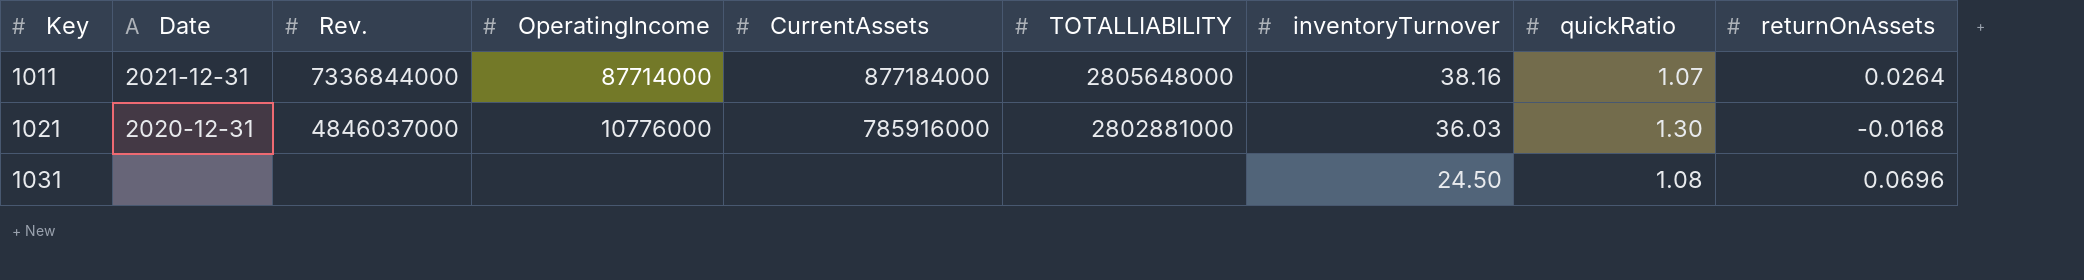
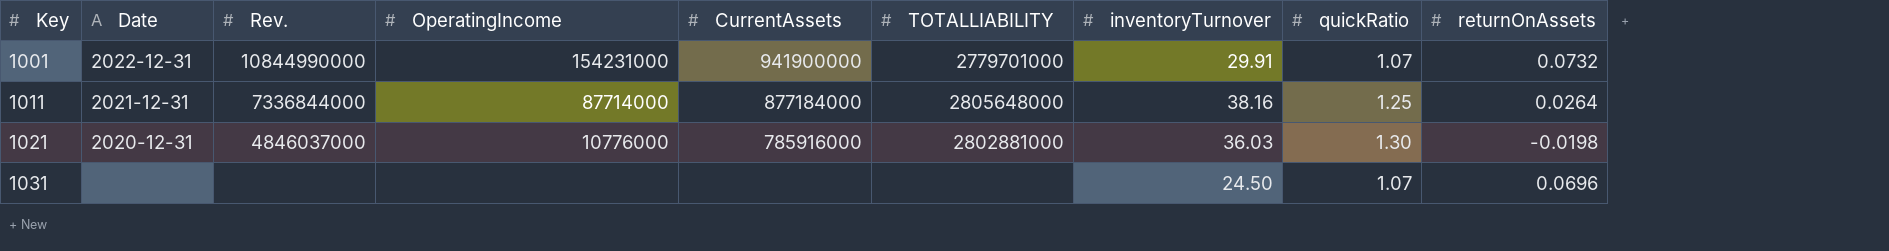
row 1001: none -> 2022-12-31 | 10844990000 | 154231000 | 941900000 | 2779701000 | 29.91 | 1.07 | 0.0732
1011 | quickRatio: 1.07 -> 1.25
1021 | returnOnAssets: -0.0168 -> -0.0198
1031 | quickRatio: 1.08 -> 1.07

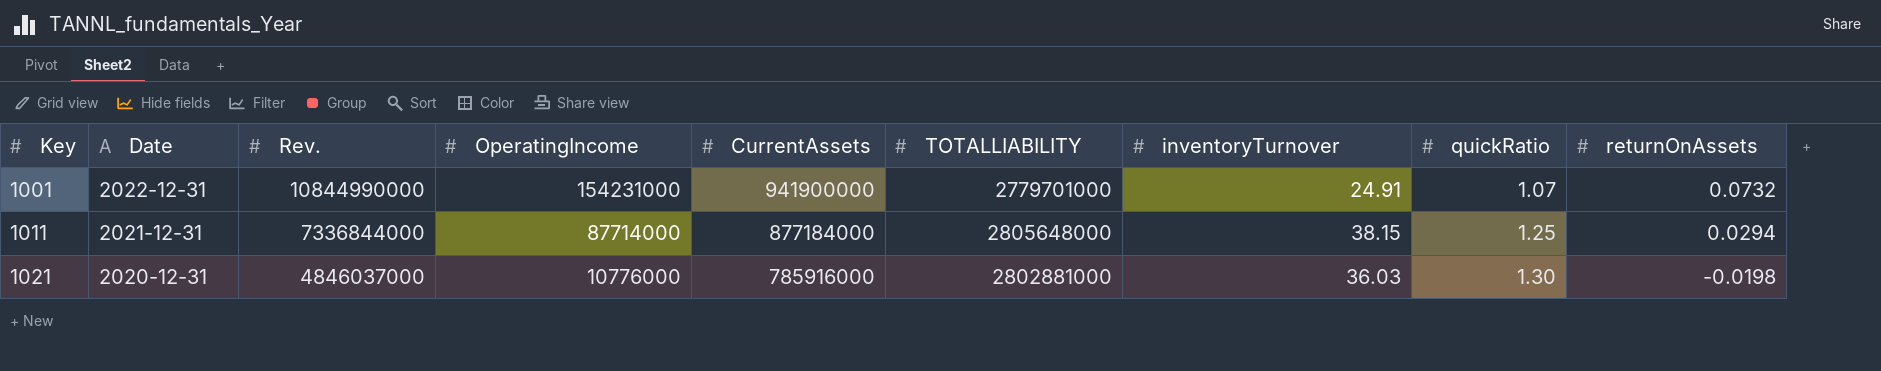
row 1031: none | none | none | none | none | 24.50 | 1.07 | 0.0696 -> none
1001 | inventoryTurnover: 29.91 -> 24.91
1011 | inventoryTurnover: 38.16 -> 38.15
1011 | returnOnAssets: 0.0264 -> 0.0294

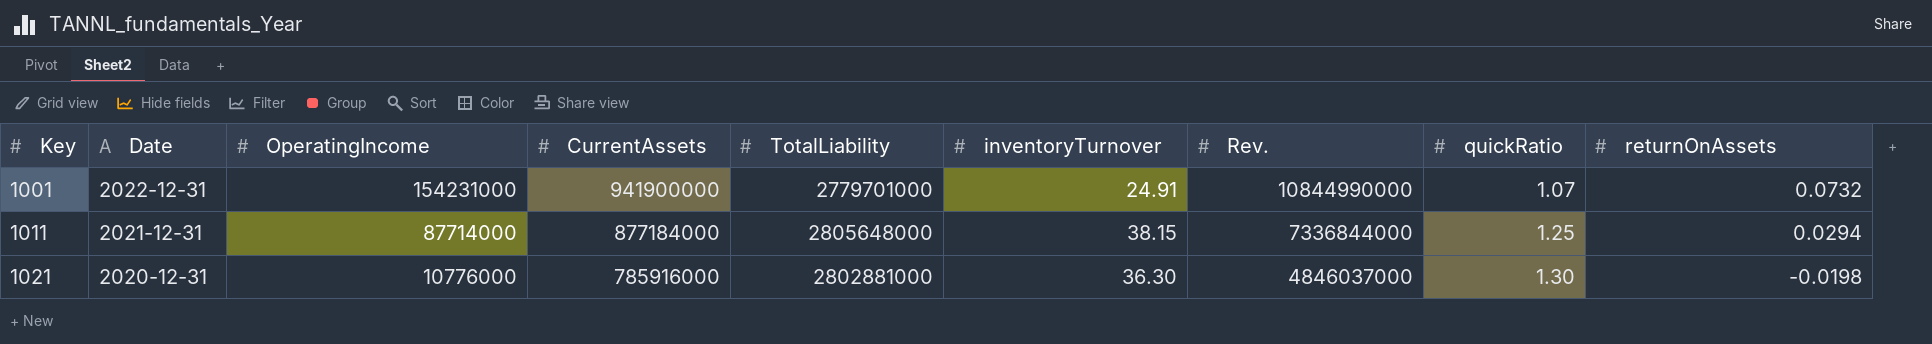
column name: TOTALLIABILITY -> TotalLiability
column Rev. | position: 3 -> 7
1021 | inventoryTurnover: 36.03 -> 36.30

